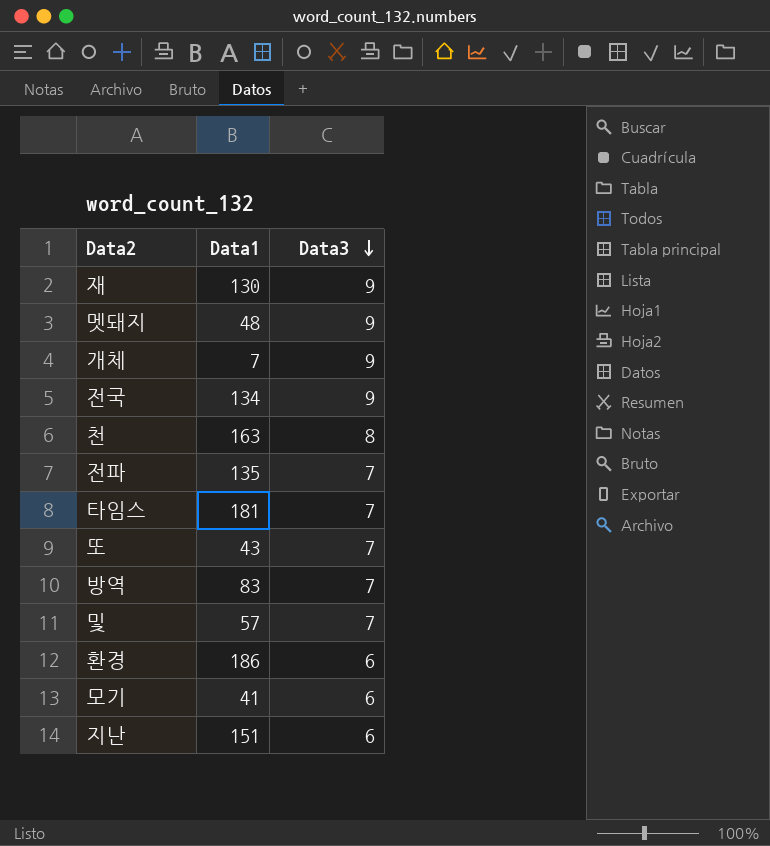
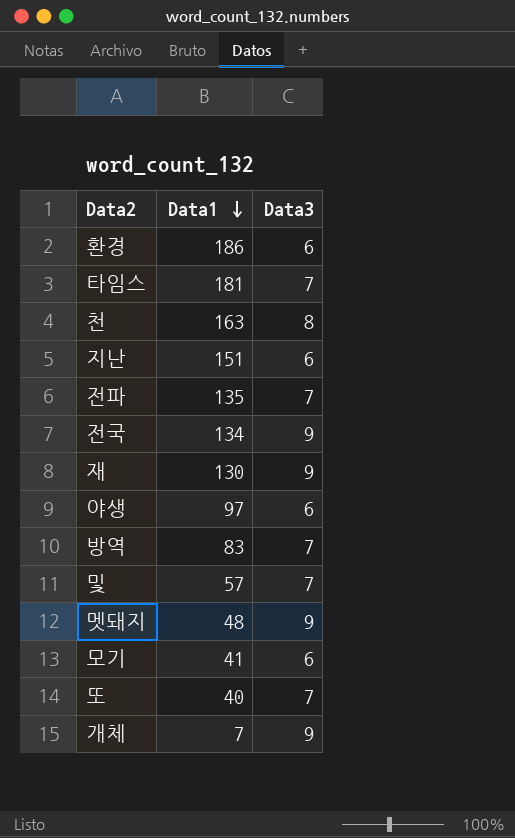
row order: Data3 descending -> Data1 descending
row 야생: none -> 97 | 6
또 | Data1: 43 -> 40

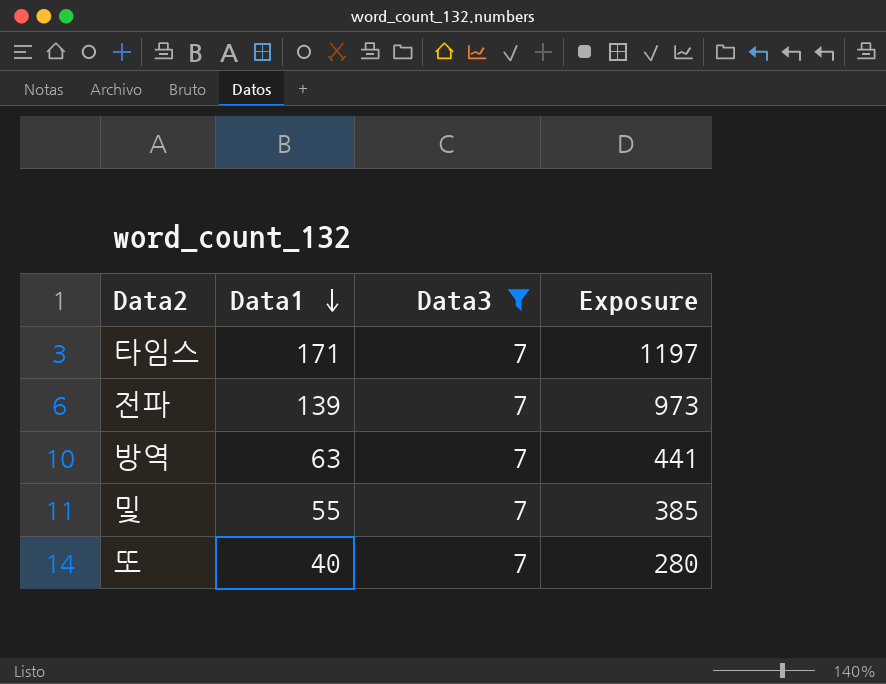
filter: none -> Data3 = 7
column Exposure | formula: none -> [Data1] * [Data3]
타임스 | Data1: 181 -> 171
전파 | Data1: 135 -> 139
방역 | Data1: 83 -> 63
및 | Data1: 57 -> 55

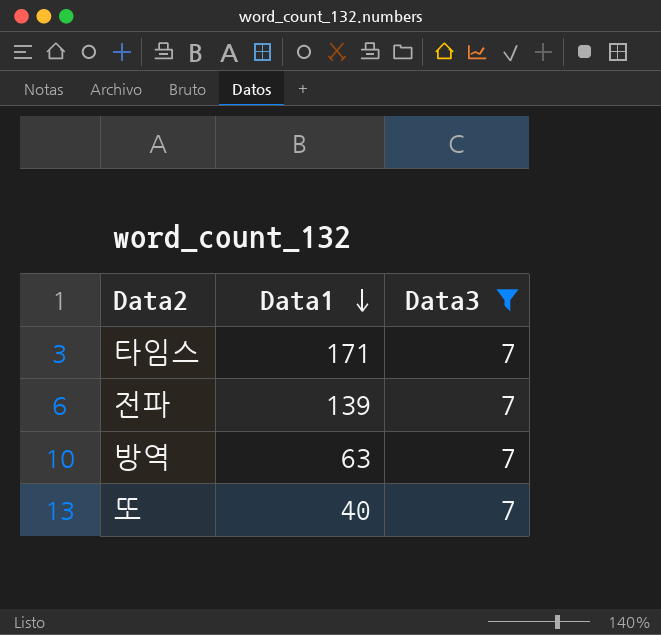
column Exposure | formula: [Data1] * [Data3] -> none
row 및: 55 | 7 | 385 -> none

